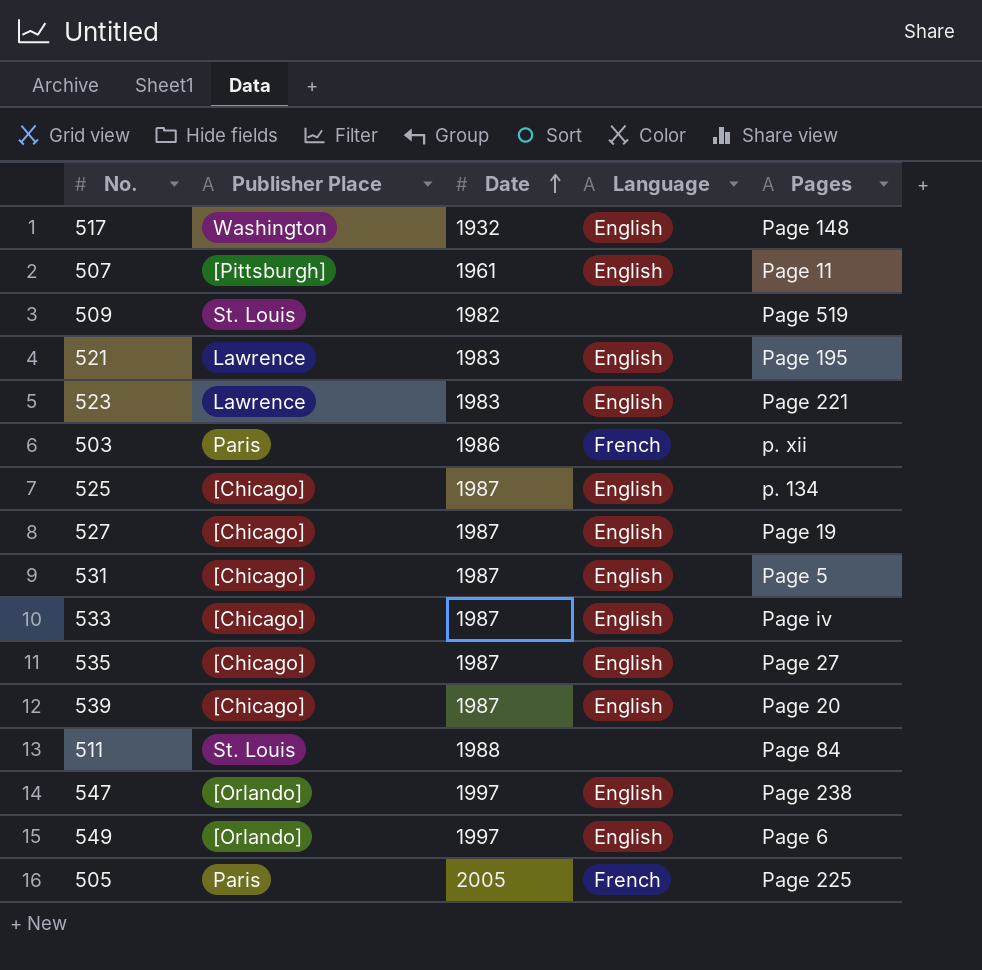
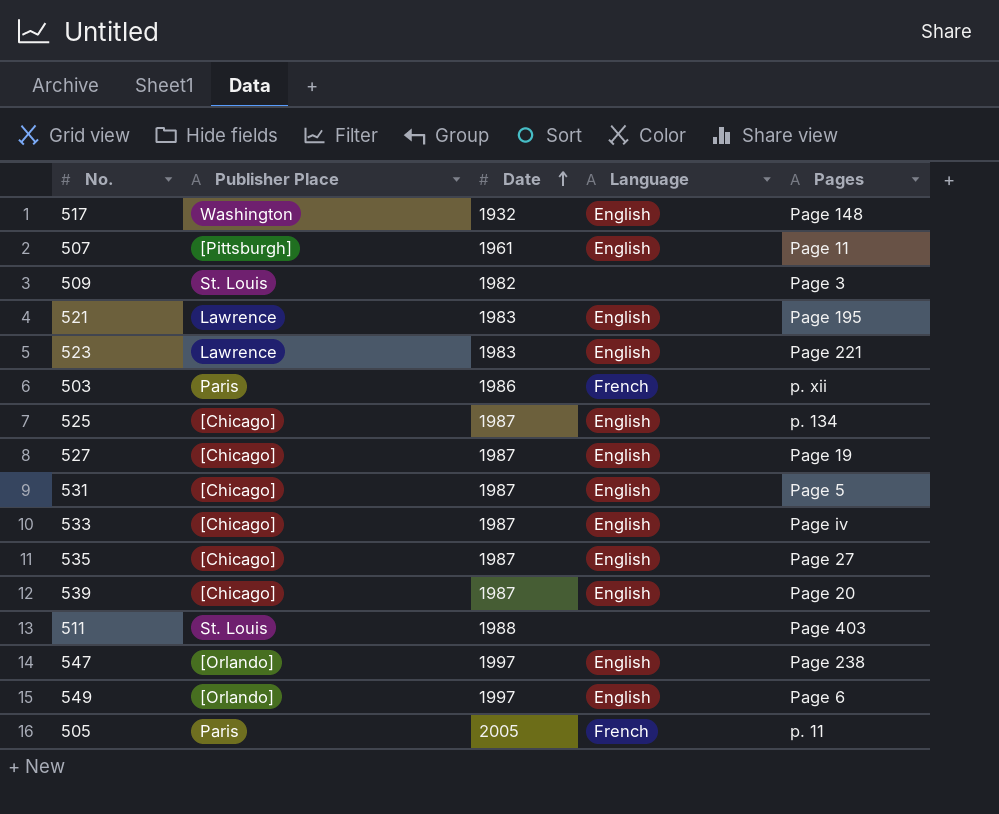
509 | Pages: Page 519 -> Page 3
511 | Pages: Page 84 -> Page 403
505 | Pages: Page 225 -> p. 11

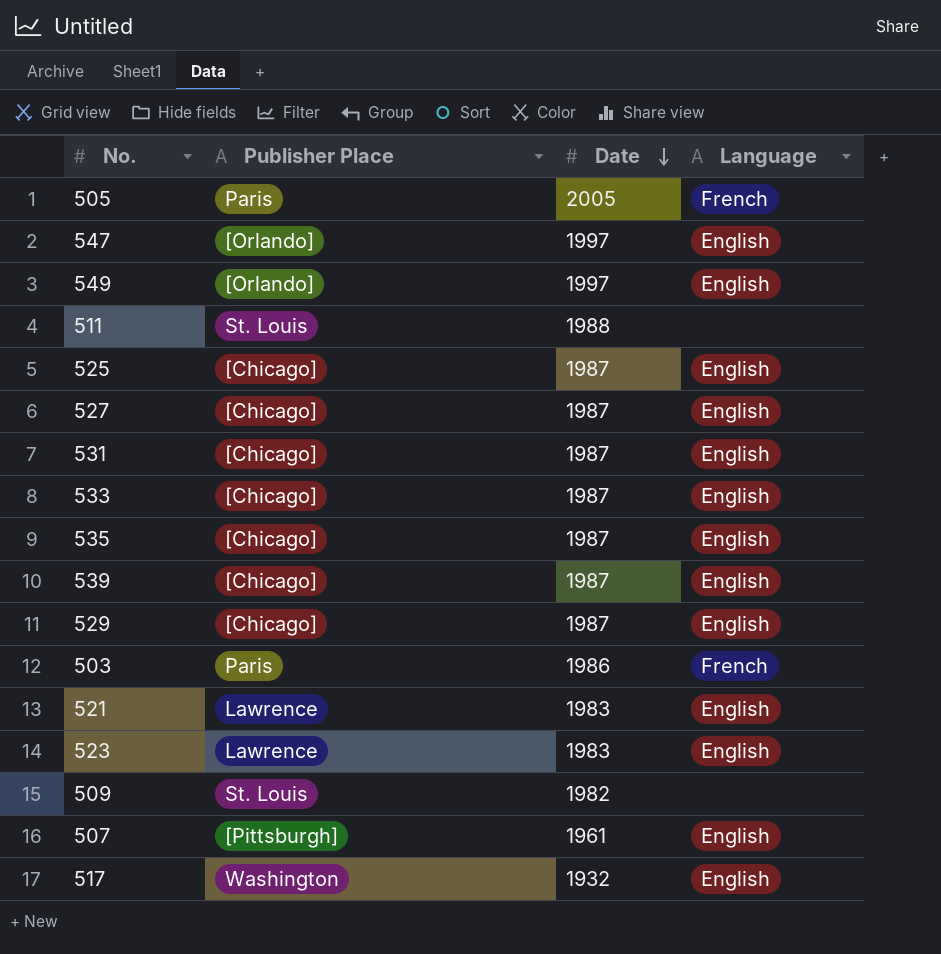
row order: Date ascending -> Date descending
column Pages | position: 5 -> none
row 529: none -> [Chicago] | 1987 | English

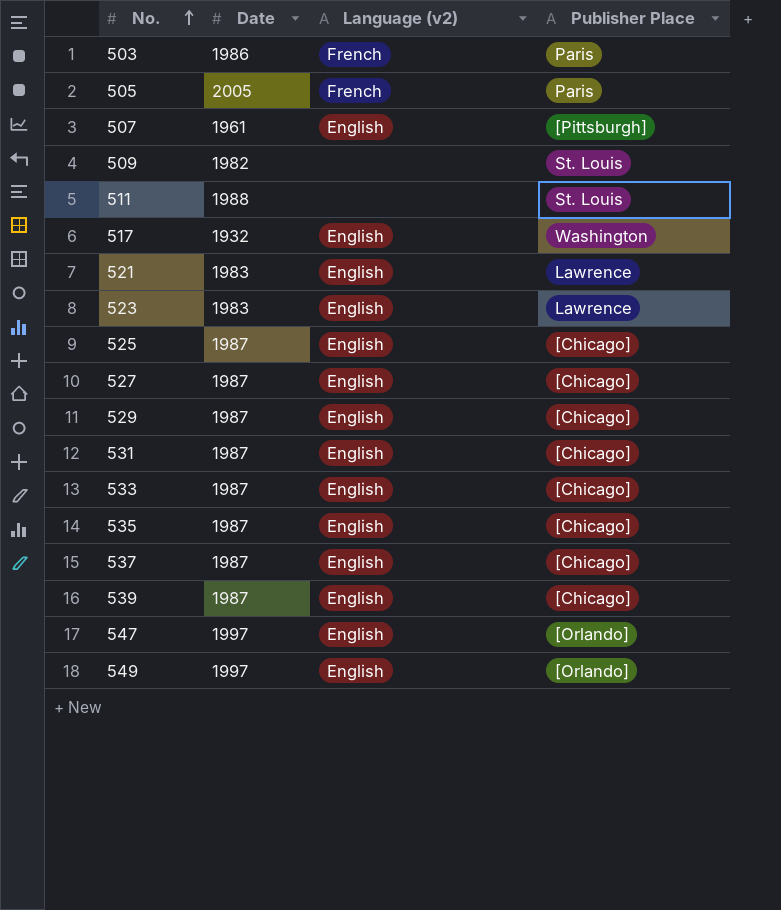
row order: Date descending -> No. ascending
column name: Language -> Language (v2)
column Publisher Place | position: 2 -> 4
row 537: none -> 1987 | English | [Chicago]

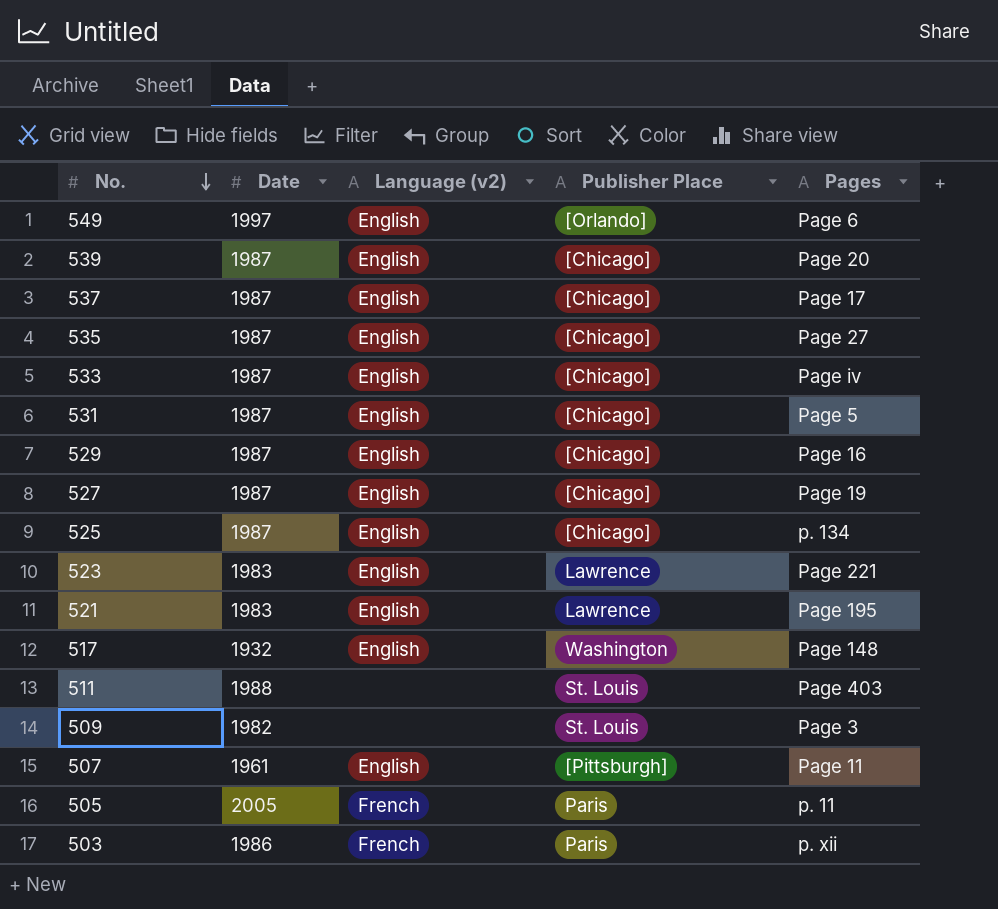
row order: No. ascending -> No. descending
column Pages | position: none -> 5
row 547: 1997 | English | [Orlando] -> none

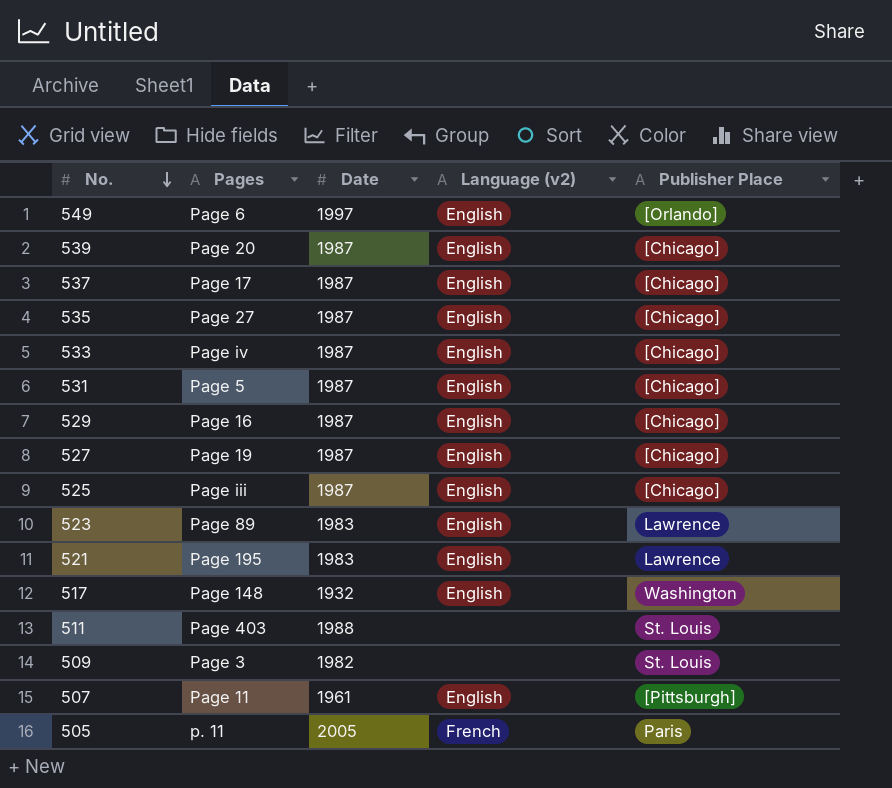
column Pages | position: 5 -> 2
row 503: 1986 | French | Paris | p. xii -> none
525 | Pages: p. 134 -> Page iii
523 | Pages: Page 221 -> Page 89

